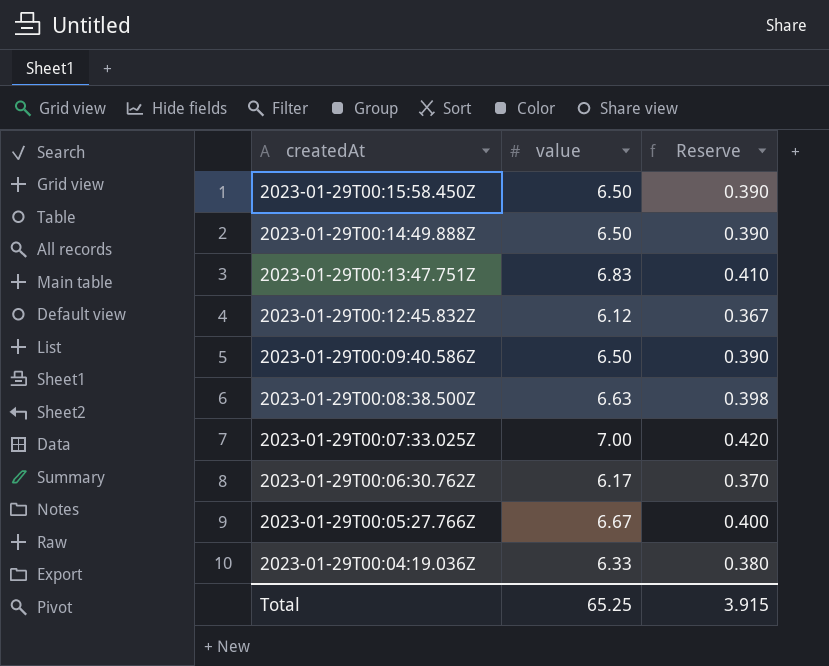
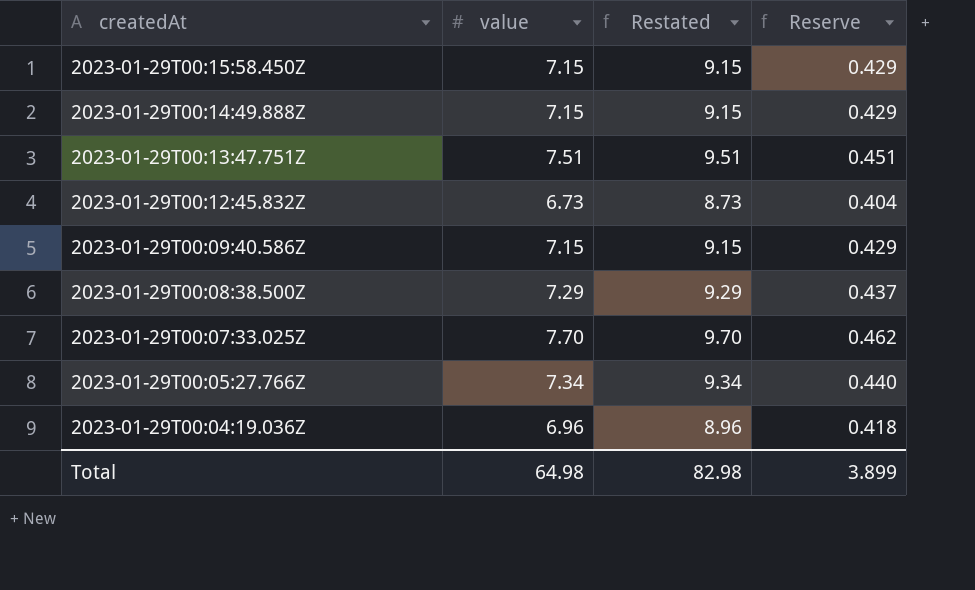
column Restated | formula: none -> [value] + 2
row 2023-01-29T00:06:30.762Z: 6.17 | 0.370 -> none
2023-01-29T00:15:58.450Z | value: 6.50 -> 7.15
2023-01-29T00:15:58.450Z | Reserve: 0.390 -> 0.429
2023-01-29T00:14:49.888Z | value: 6.50 -> 7.15
2023-01-29T00:14:49.888Z | Reserve: 0.390 -> 0.429
2023-01-29T00:13:47.751Z | value: 6.83 -> 7.51
2023-01-29T00:13:47.751Z | Reserve: 0.410 -> 0.451
2023-01-29T00:12:45.832Z | value: 6.12 -> 6.73
2023-01-29T00:12:45.832Z | Reserve: 0.367 -> 0.404
2023-01-29T00:09:40.586Z | value: 6.50 -> 7.15
2023-01-29T00:09:40.586Z | Reserve: 0.390 -> 0.429
2023-01-29T00:08:38.500Z | value: 6.63 -> 7.29
2023-01-29T00:08:38.500Z | Reserve: 0.398 -> 0.437
2023-01-29T00:07:33.025Z | value: 7.00 -> 7.70
2023-01-29T00:07:33.025Z | Reserve: 0.420 -> 0.462
2023-01-29T00:05:27.766Z | value: 6.67 -> 7.34
2023-01-29T00:05:27.766Z | Reserve: 0.400 -> 0.440
2023-01-29T00:04:19.036Z | value: 6.33 -> 6.96
2023-01-29T00:04:19.036Z | Reserve: 0.380 -> 0.418
Total | value: 65.25 -> 64.98
Total | Reserve: 3.915 -> 3.899

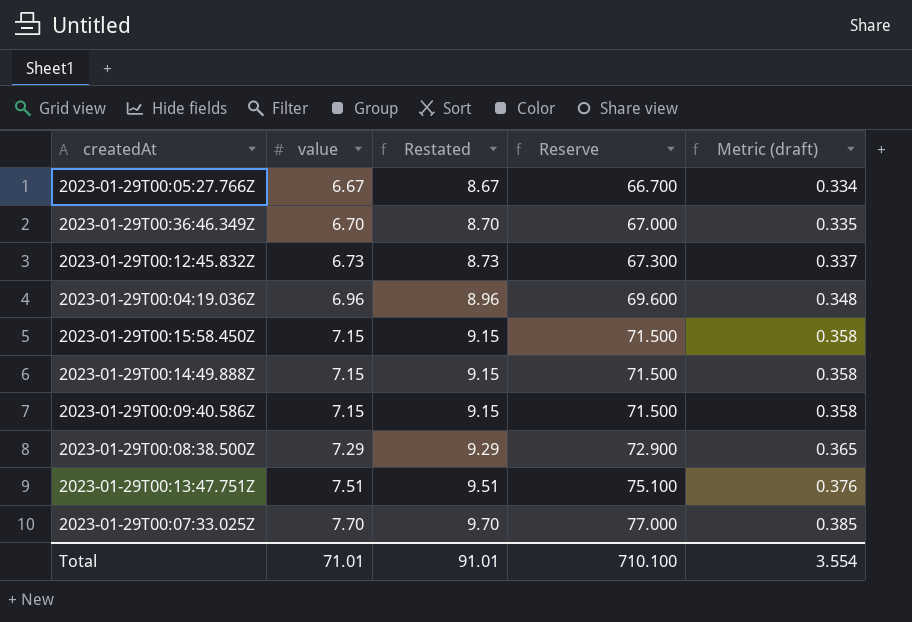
row order: createdAt descending -> value ascending
column Reserve | formula: [value] * 0.06 -> [value] * 10
column Metric (draft) | formula: none -> [value] * 0.05
2023-01-29T00:05:27.766Z | value: 7.34 -> 6.67
2023-01-29T00:05:27.766Z | Restated: 9.34 -> 8.67
row 2023-01-29T00:36:46.349Z: none -> 6.70 | 8.70 | 67.000 | 0.335
Total | value: 64.98 -> 71.01
Total | Restated: 82.98 -> 91.01
Total | Reserve: 3.899 -> 710.100

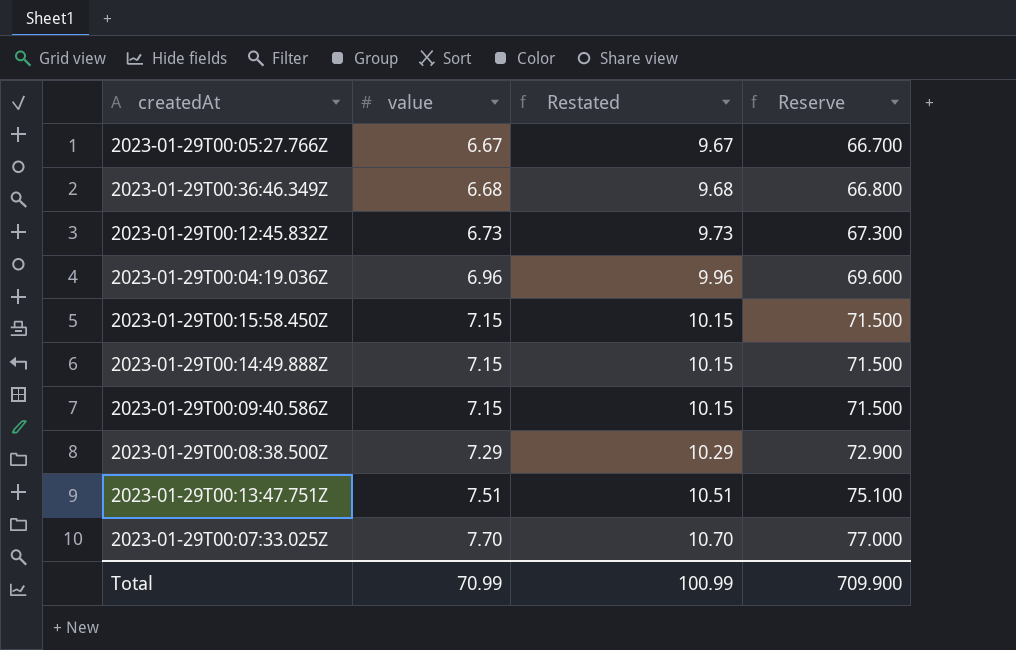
column Metric (draft) | formula: [value] * 0.05 -> none
column Restated | formula: [value] + 2 -> [value] + 3
2023-01-29T00:36:46.349Z | value: 6.70 -> 6.68
2023-01-29T00:36:46.349Z | Reserve: 67.000 -> 66.800
Total | value: 71.01 -> 70.99
Total | Restated: 91.01 -> 100.99
Total | Reserve: 710.100 -> 709.900

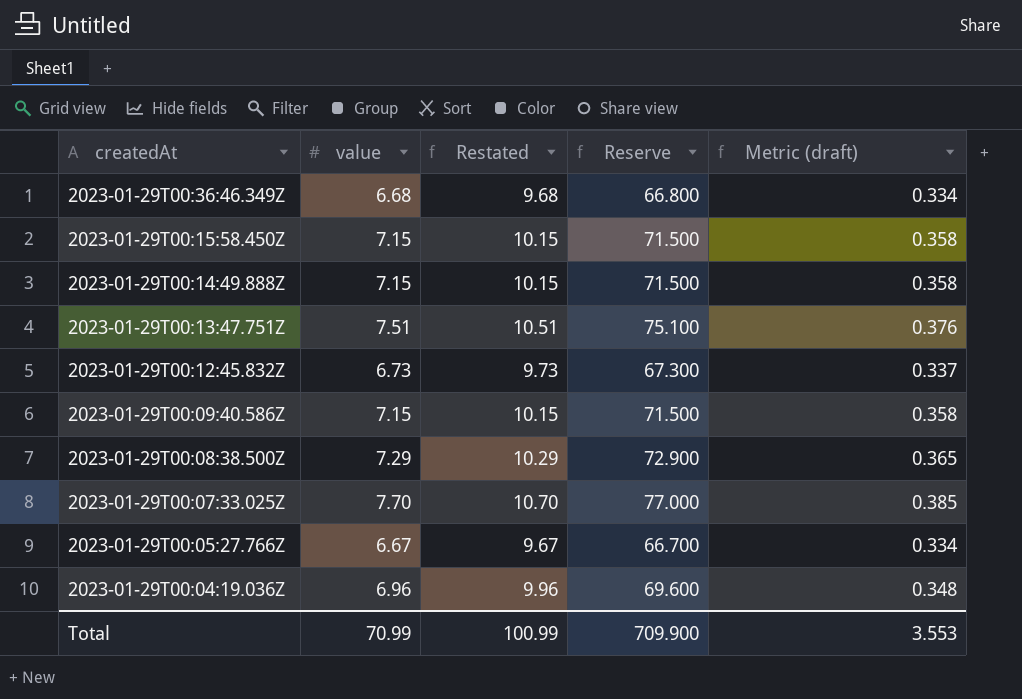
row order: value ascending -> createdAt descending
column Metric (draft) | formula: none -> [value] * 0.05

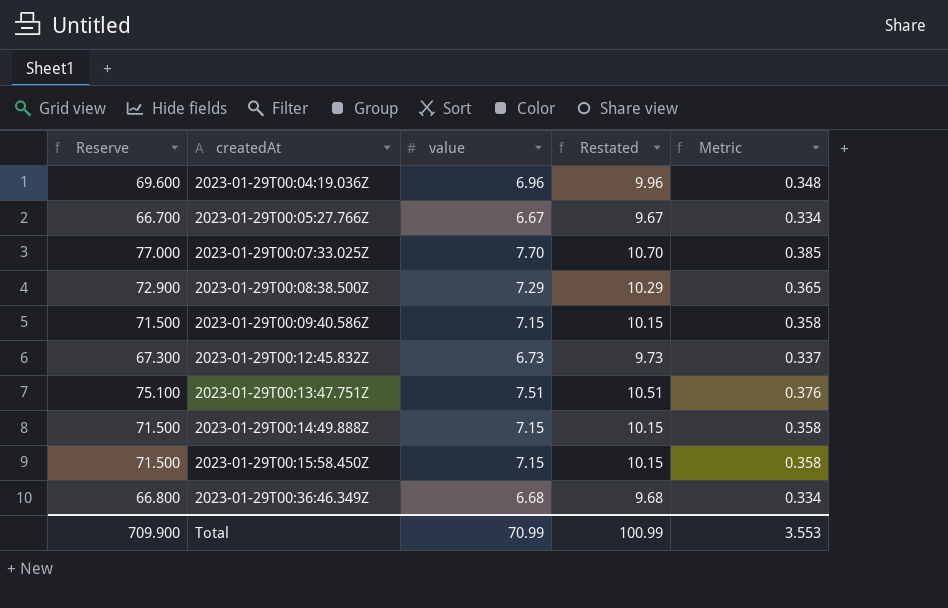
row order: createdAt descending -> createdAt ascending
column Reserve | position: 4 -> 1
column name: Metric (draft) -> Metric

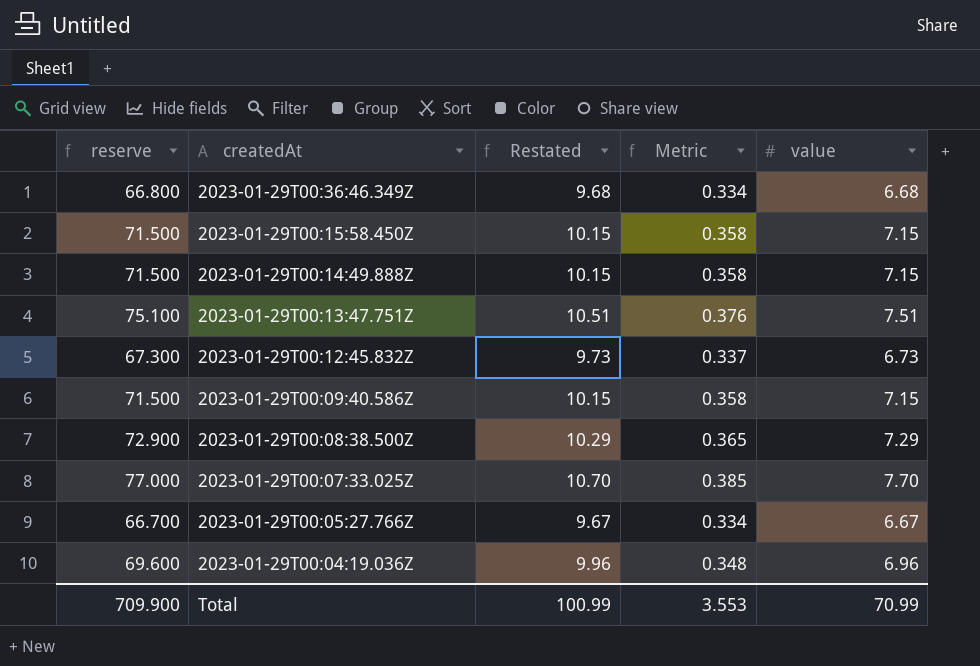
row order: createdAt ascending -> createdAt descending
column name: Reserve -> reserve
column value | position: 3 -> 5

